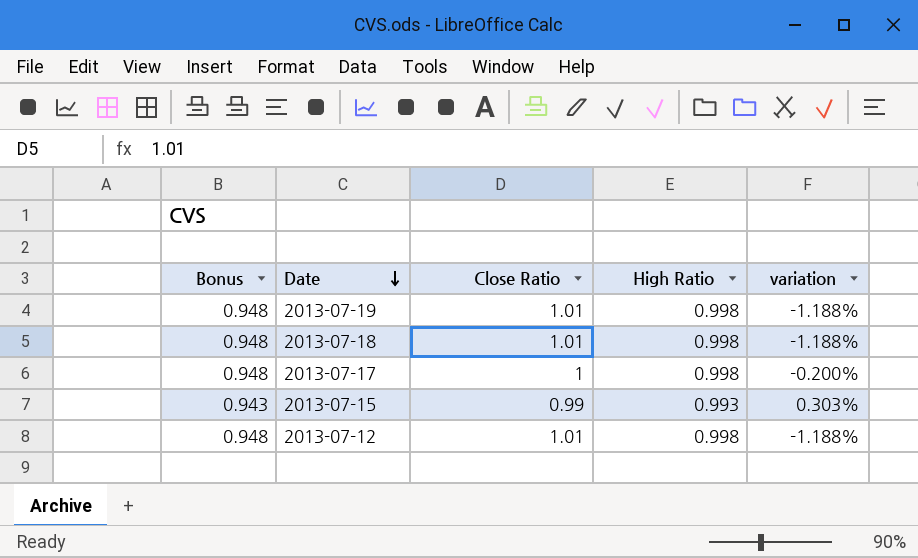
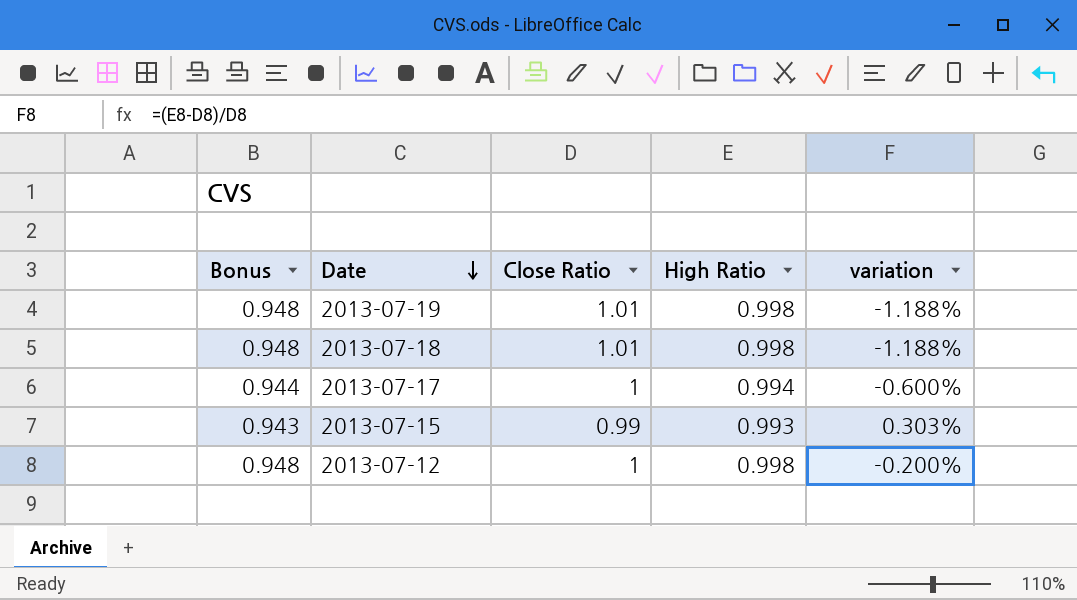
2013-07-17 | Bonus: 0.948 -> 0.944
2013-07-17 | High Ratio: 0.998 -> 0.994
2013-07-17 | variation: -0.200% -> -0.600%
2013-07-12 | Close Ratio: 1.01 -> 1
2013-07-12 | variation: -1.188% -> -0.200%

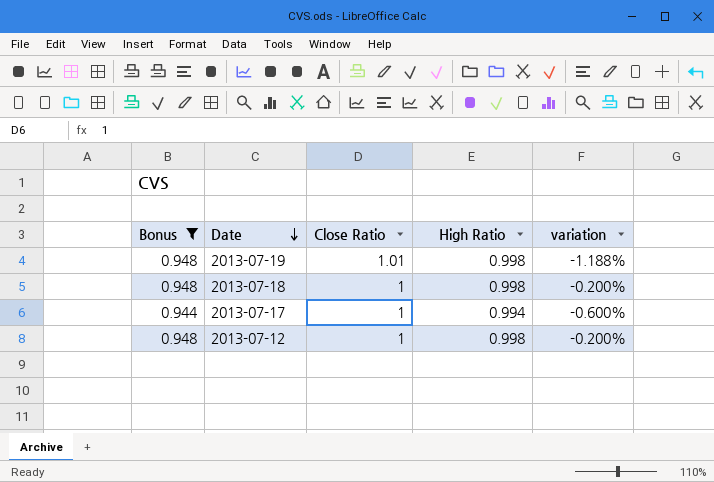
filter: none -> Bonus != 0.943
2013-07-18 | Close Ratio: 1.01 -> 1
2013-07-18 | variation: -1.188% -> -0.200%

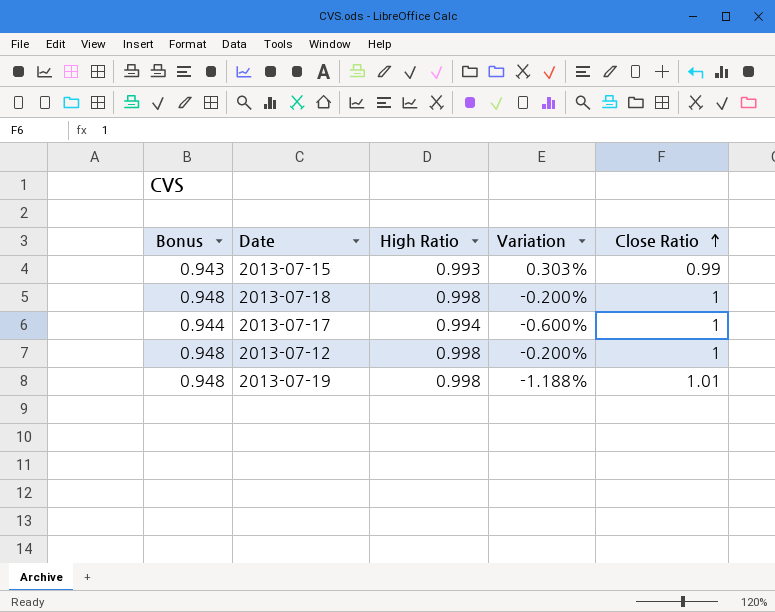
filter: Bonus != 0.943 -> none
row order: Date descending -> Close Ratio ascending
column name: variation -> Variation
column Close Ratio | position: 3 -> 5

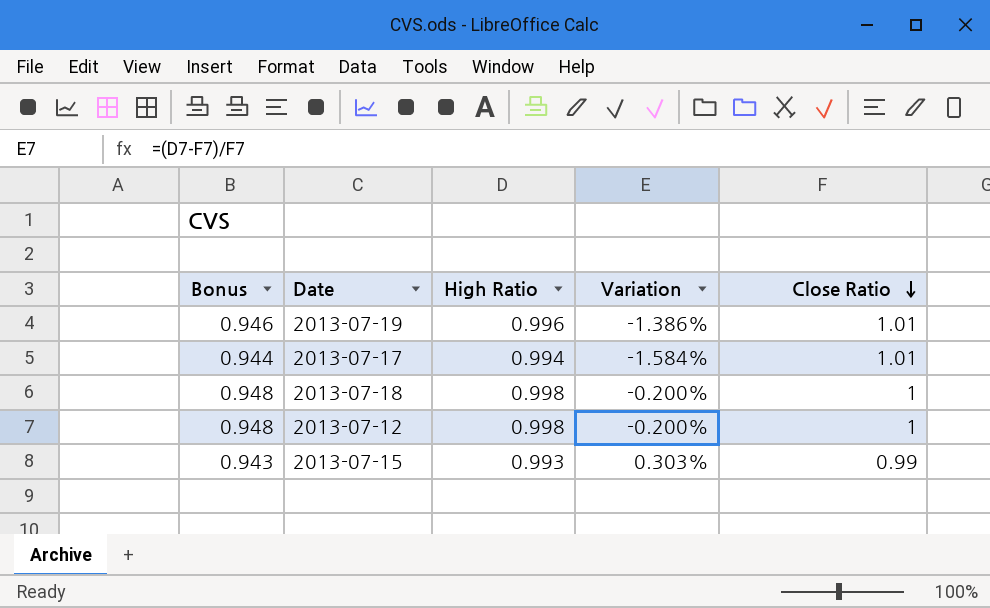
row order: Close Ratio ascending -> Close Ratio descending
2013-07-19 | Bonus: 0.948 -> 0.946
2013-07-19 | High Ratio: 0.998 -> 0.996
2013-07-19 | Variation: -1.188% -> -1.386%
2013-07-17 | Variation: -0.600% -> -1.584%
2013-07-17 | Close Ratio: 1 -> 1.01

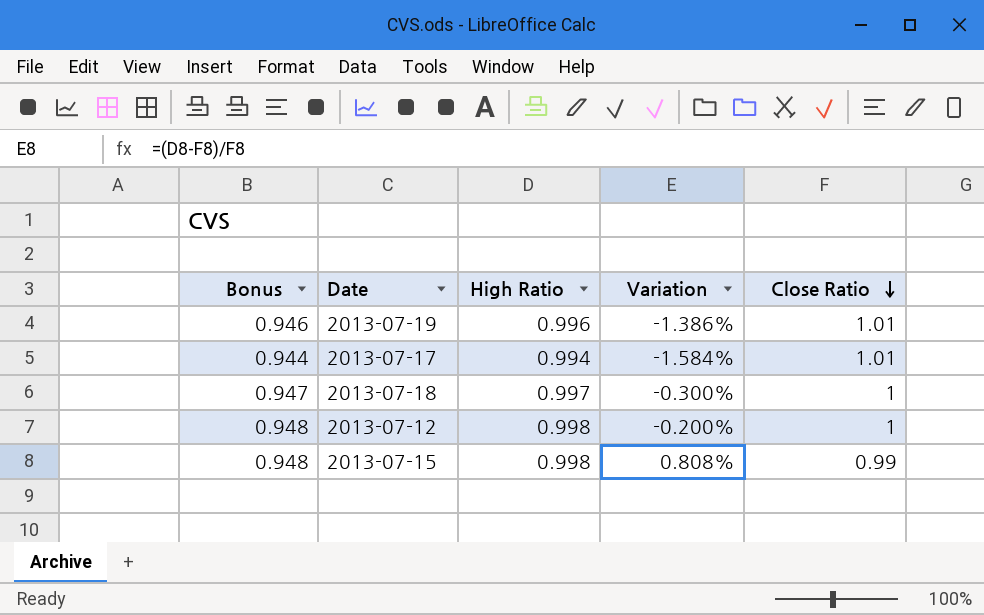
2013-07-18 | Bonus: 0.948 -> 0.947
2013-07-18 | High Ratio: 0.998 -> 0.997
2013-07-18 | Variation: -0.200% -> -0.300%
2013-07-15 | Bonus: 0.943 -> 0.948
2013-07-15 | High Ratio: 0.993 -> 0.998
2013-07-15 | Variation: 0.303% -> 0.808%

